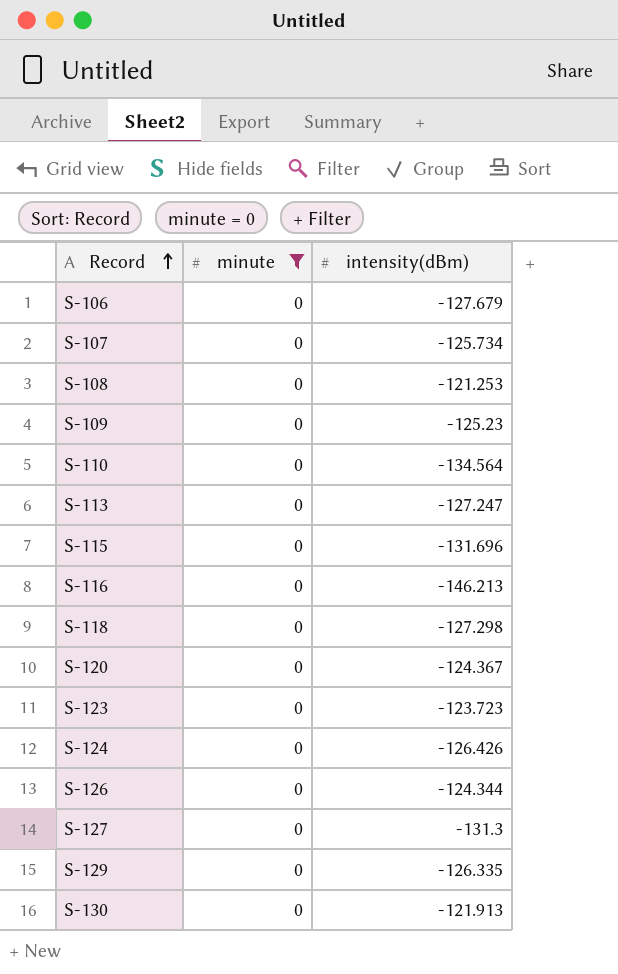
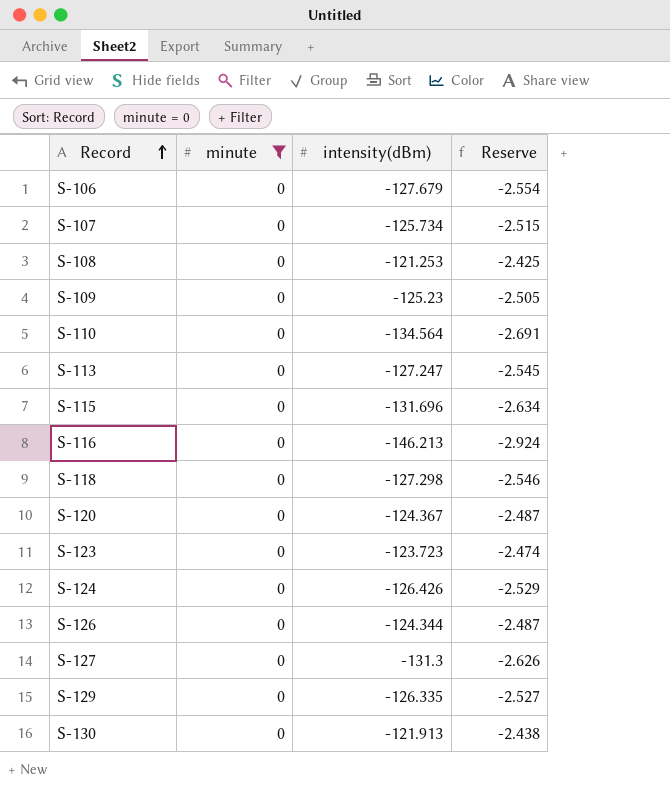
column Reserve | formula: none -> [intensity(dBm)] * 0.02

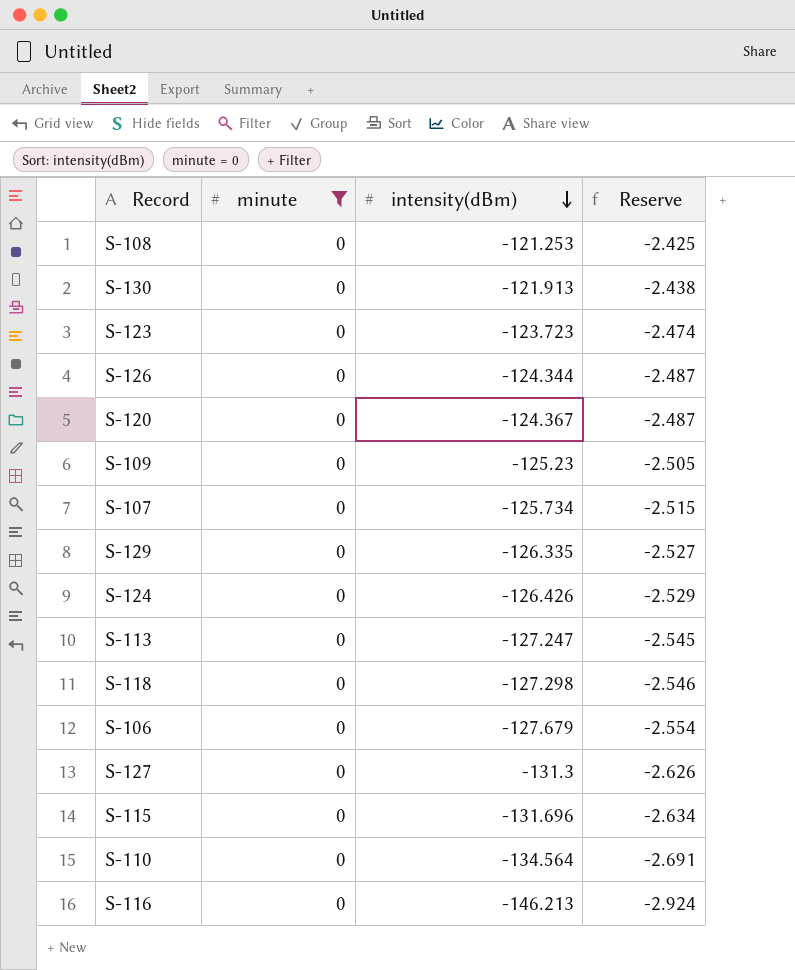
row order: Record ascending -> intensity(dBm) descending

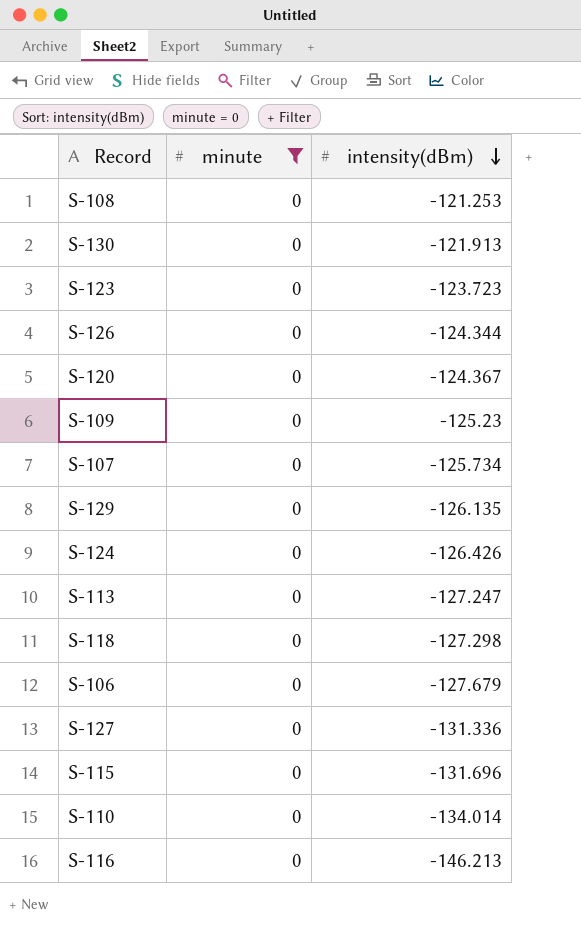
column Reserve | formula: [intensity(dBm)] * 0.02 -> none
S-129 | intensity(dBm): -126.335 -> -126.135
S-127 | intensity(dBm): -131.3 -> -131.336
S-110 | intensity(dBm): -134.564 -> -134.014

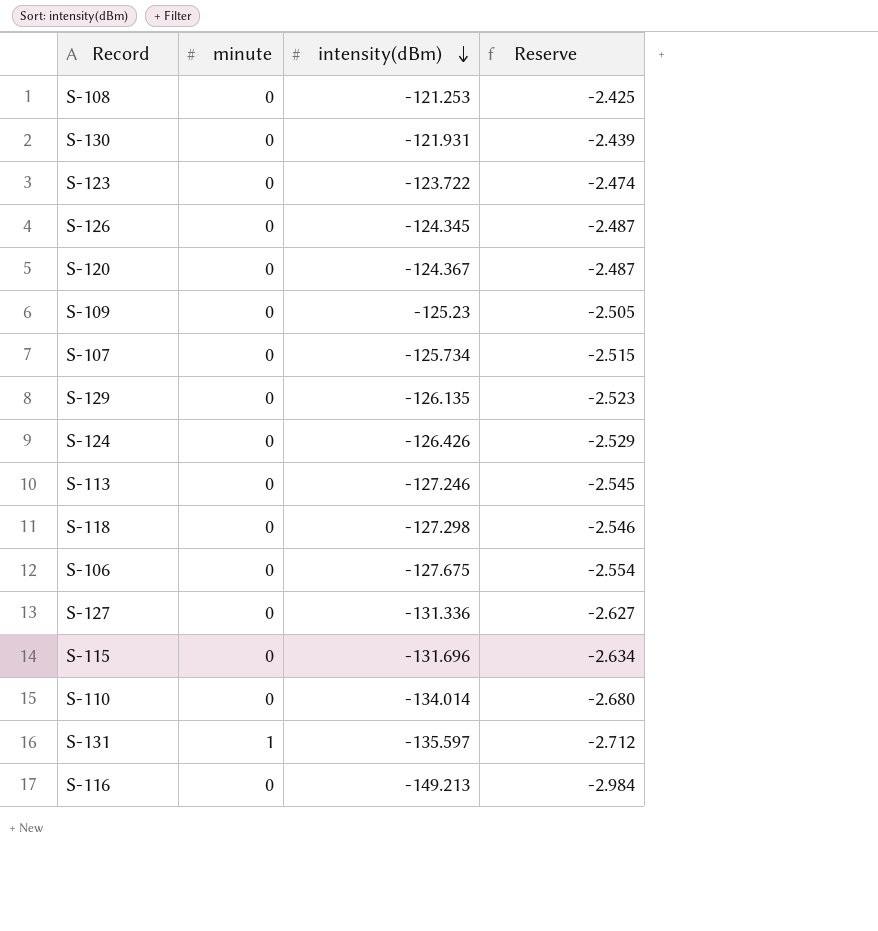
filter: minute = 0 -> none
column Reserve | formula: none -> [intensity(dBm)] * 0.02
S-130 | intensity(dBm): -121.913 -> -121.931
S-123 | intensity(dBm): -123.723 -> -123.722
S-126 | intensity(dBm): -124.344 -> -124.345
S-113 | intensity(dBm): -127.247 -> -127.246
S-106 | intensity(dBm): -127.679 -> -127.675
S-116 | intensity(dBm): -146.213 -> -149.213

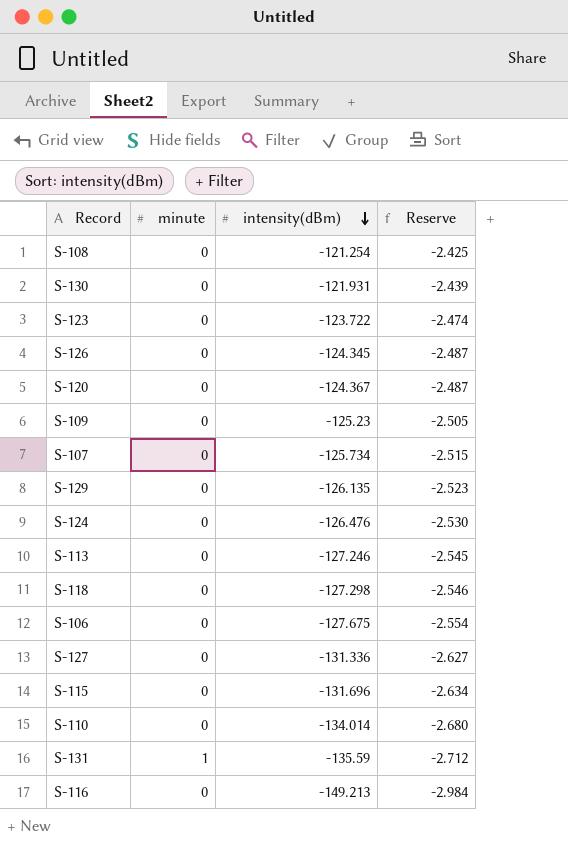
S-108 | intensity(dBm): -121.253 -> -121.254
S-124 | intensity(dBm): -126.426 -> -126.476
S-124 | Reserve: -2.529 -> -2.530
S-131 | intensity(dBm): -135.597 -> -135.59

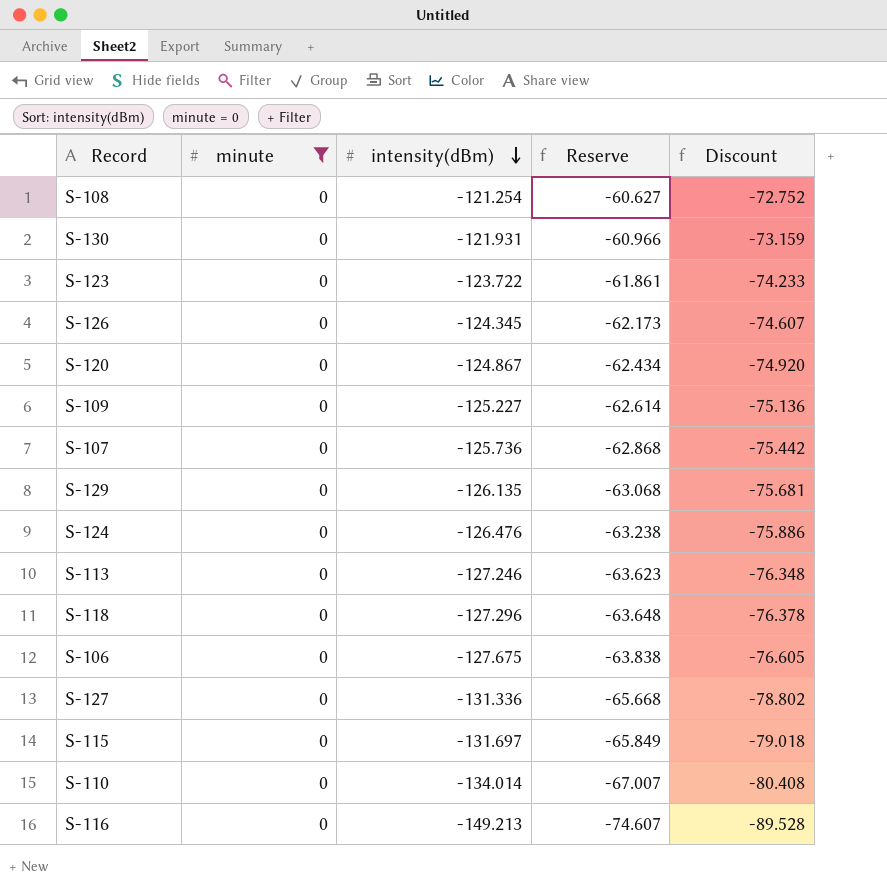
filter: none -> minute = 0
column Reserve | formula: [intensity(dBm)] * 0.02 -> [intensity(dBm)] * 0.5
column Discount | formula: none -> [intensity(dBm)] * 0.6
S-120 | intensity(dBm): -124.367 -> -124.867
S-109 | intensity(dBm): -125.23 -> -125.227
S-107 | intensity(dBm): -125.734 -> -125.736
S-118 | intensity(dBm): -127.298 -> -127.296
S-115 | intensity(dBm): -131.696 -> -131.697

